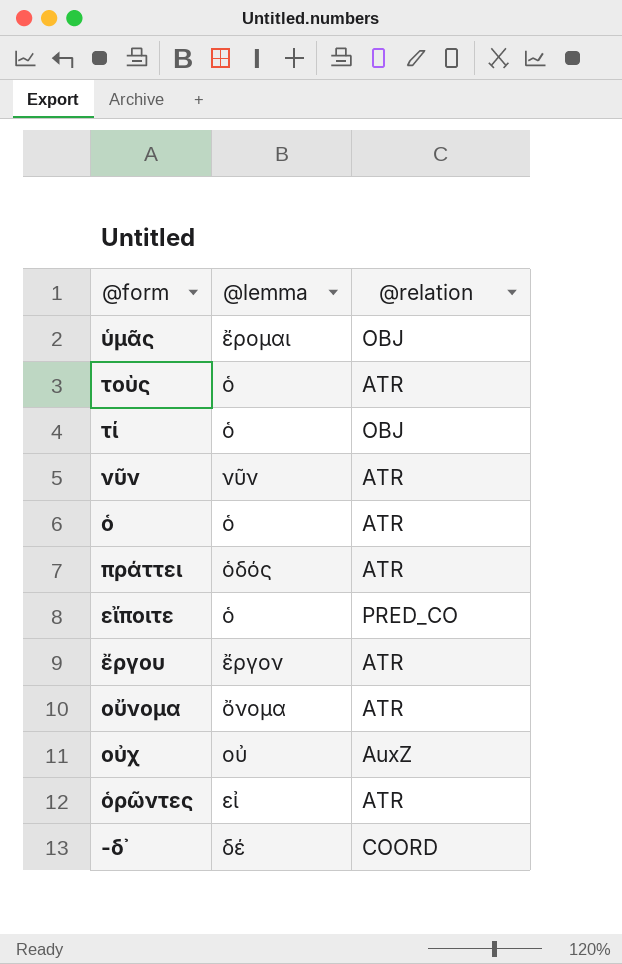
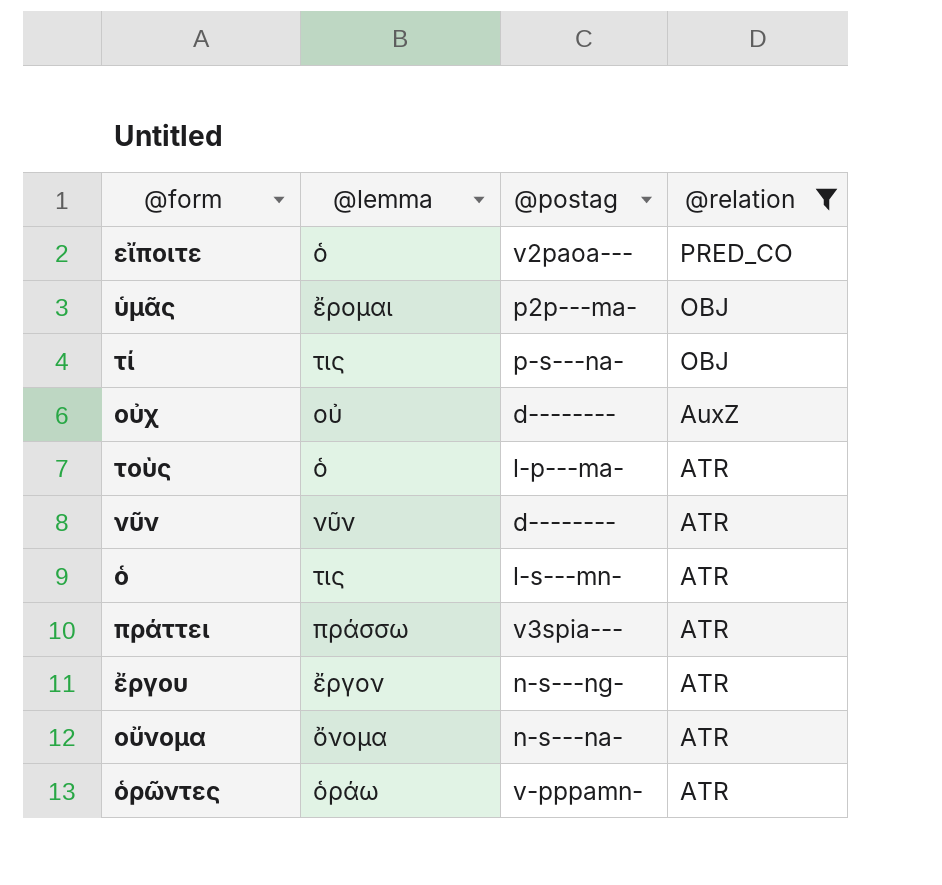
filter: none -> @relation != COORD
row order: none -> @relation descending
column @postag | position: none -> 3
τί | @lemma: ὁ -> τις
ὁ | @lemma: ὁ -> τις
πράττει | @lemma: ὁδός -> πράσσω
ὁρῶντες | @lemma: εἰ -> ὁράω

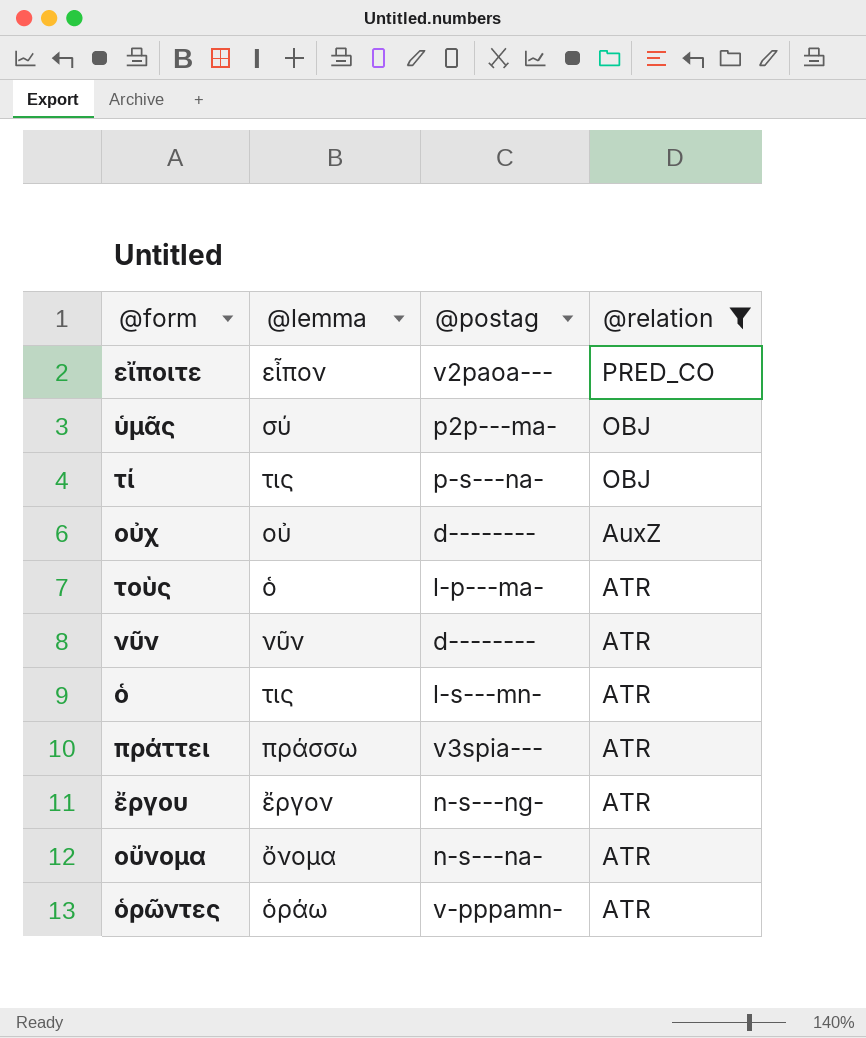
εἴποιτε | @lemma: ὁ -> εἶπον
ὑμᾶς | @lemma: ἔρομαι -> σύ

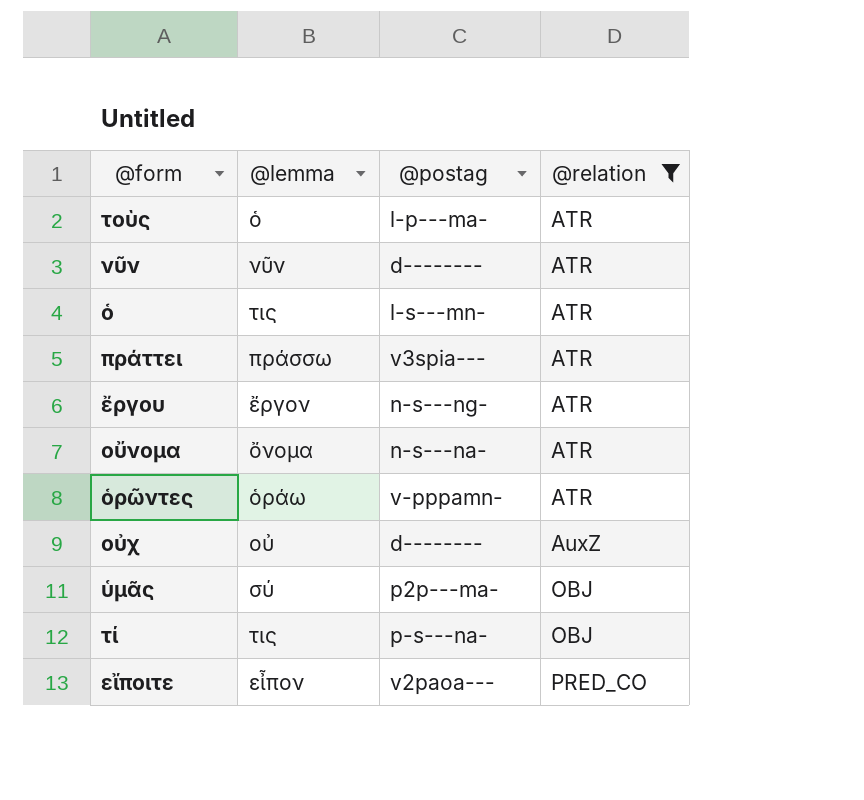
row order: @relation descending -> @relation ascending

